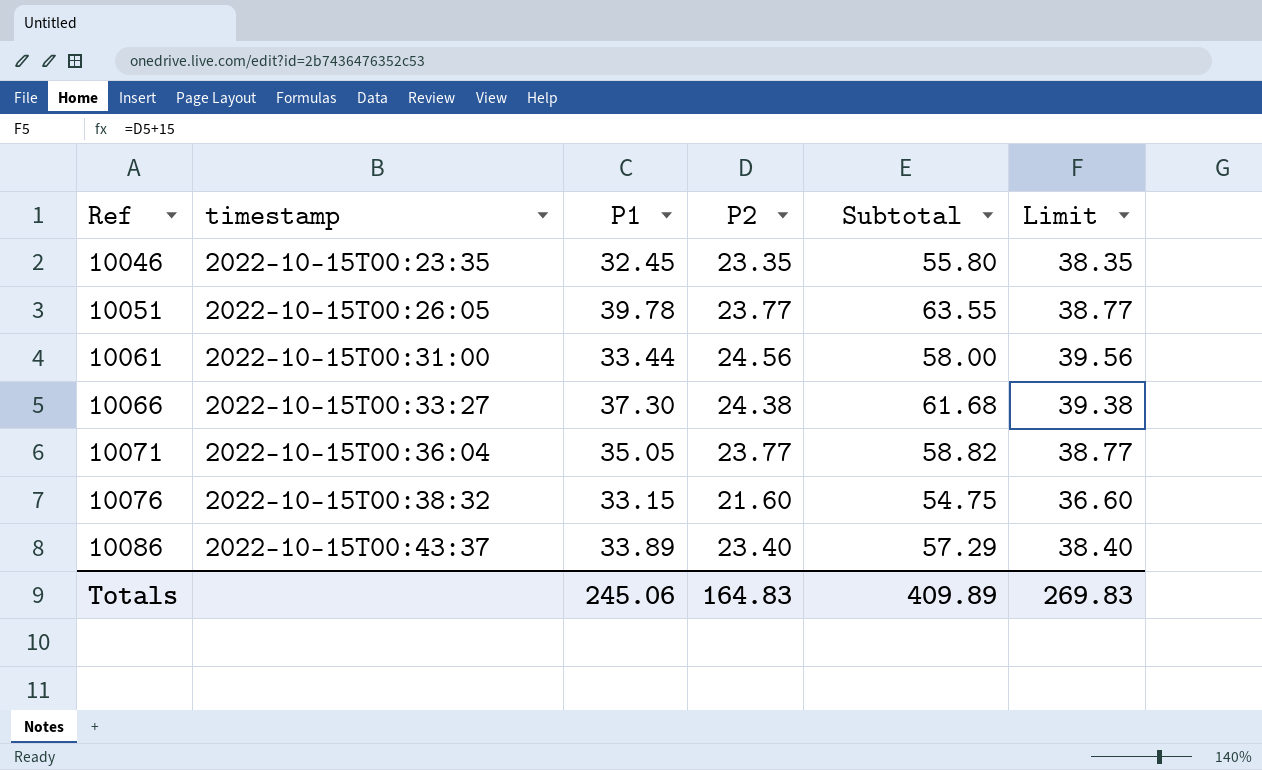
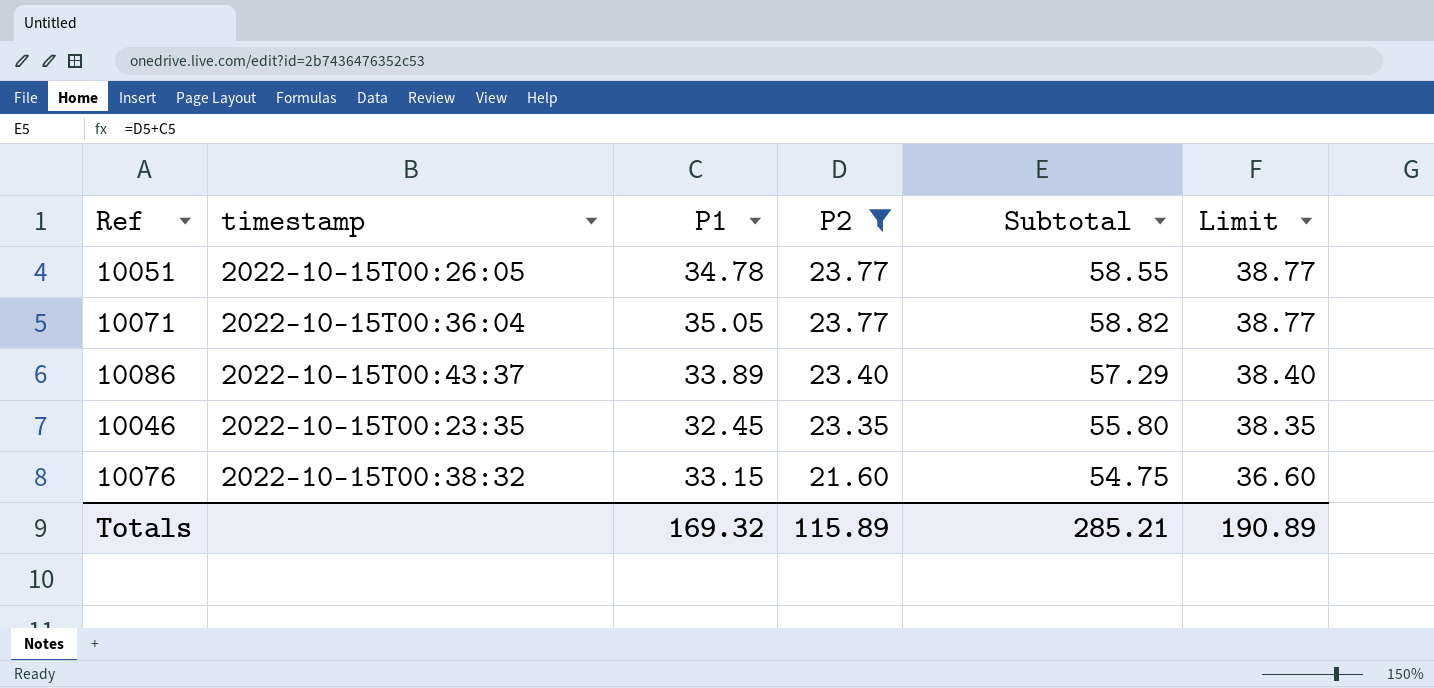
filter: none -> P2 <= 23.77
row order: Ref ascending -> P2 descending
10051 | P1: 39.78 -> 34.78
10051 | Subtotal: 63.55 -> 58.55
Totals | P1: 245.06 -> 169.32
Totals | P2: 164.83 -> 115.89
Totals | Subtotal: 409.89 -> 285.21
Totals | Limit: 269.83 -> 190.89

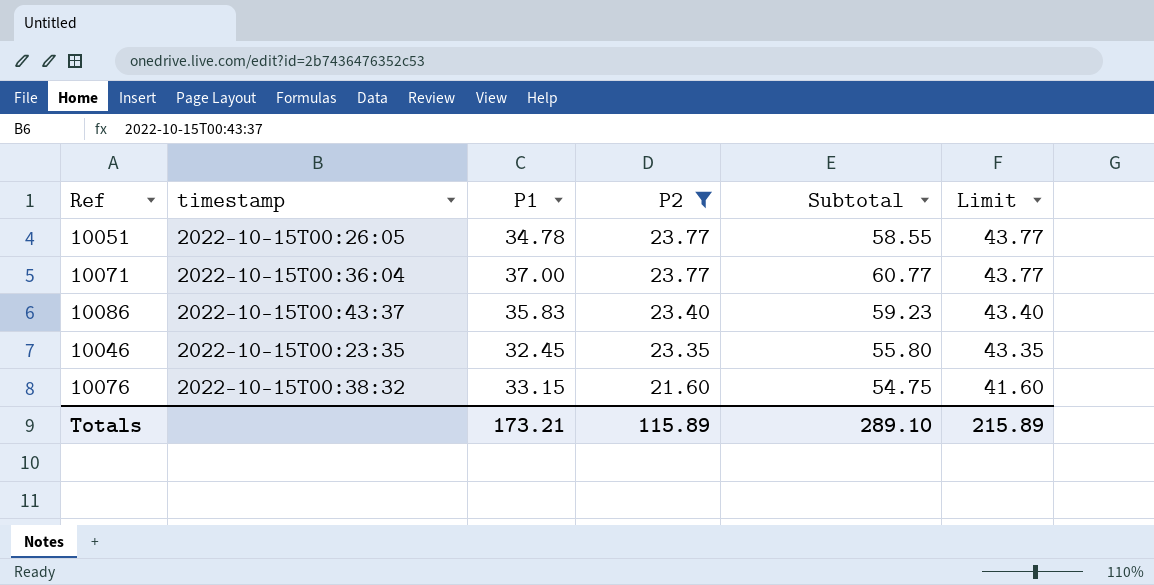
column Limit | formula: [P2] + 15 -> [P2] + 20
10071 | P1: 35.05 -> 37.00
10071 | Subtotal: 58.82 -> 60.77
10086 | P1: 33.89 -> 35.83
10086 | Subtotal: 57.29 -> 59.23
Totals | P1: 169.32 -> 173.21
Totals | Subtotal: 285.21 -> 289.10
Totals | Limit: 190.89 -> 215.89

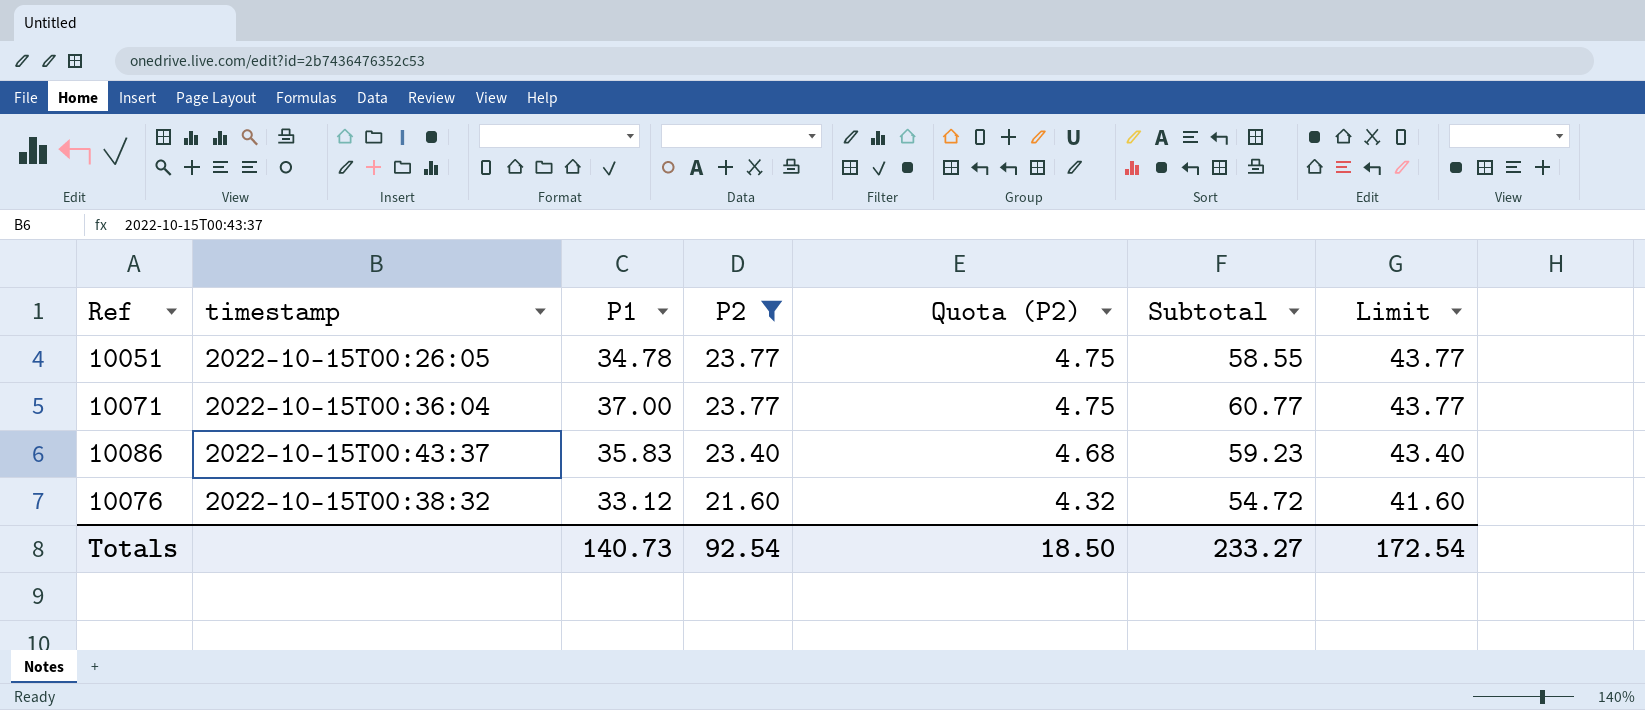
column Quota (P2) | formula: none -> [P2] * 0.2
row 10046: 2022-10-15T00:23:35 | 32.45 | 23.35 | 55.80 | 43.35 -> none
10076 | P1: 33.15 -> 33.12
10076 | Subtotal: 54.75 -> 54.72
Totals | P1: 173.21 -> 140.73
Totals | P2: 115.89 -> 92.54
Totals | Subtotal: 289.10 -> 233.27
Totals | Limit: 215.89 -> 172.54

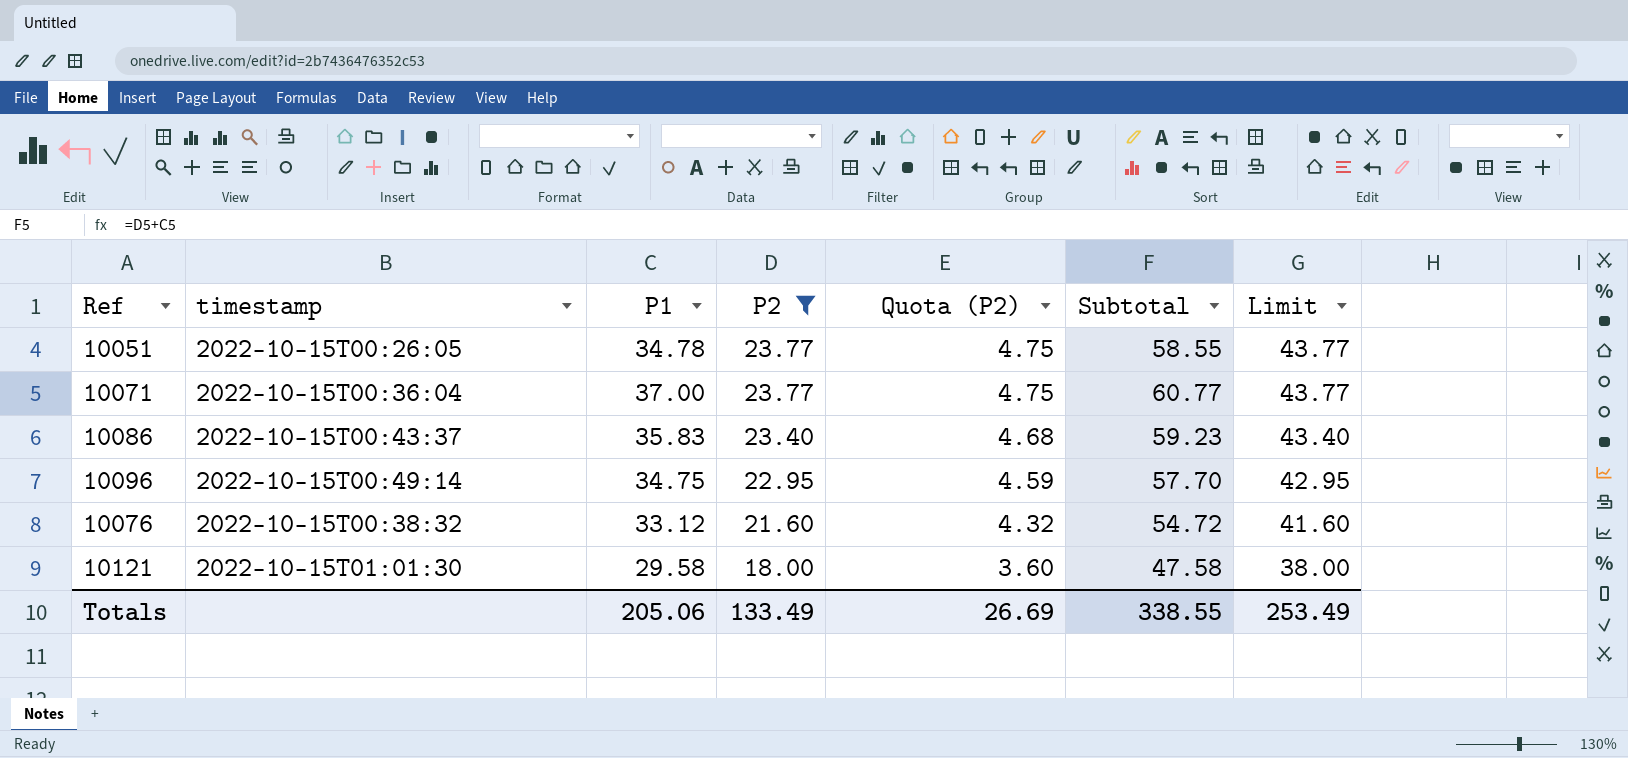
row 10096: none -> 2022-10-15T00:49:14 | 34.75 | 22.95 | 4.59 | 57.70 | 42.95
row 10121: none -> 2022-10-15T01:01:30 | 29.58 | 18.00 | 3.60 | 47.58 | 38.00
Totals | P1: 140.73 -> 205.06
Totals | P2: 92.54 -> 133.49
Totals | Quota (P2): 18.50 -> 26.69
Totals | Subtotal: 233.27 -> 338.55
Totals | Limit: 172.54 -> 253.49

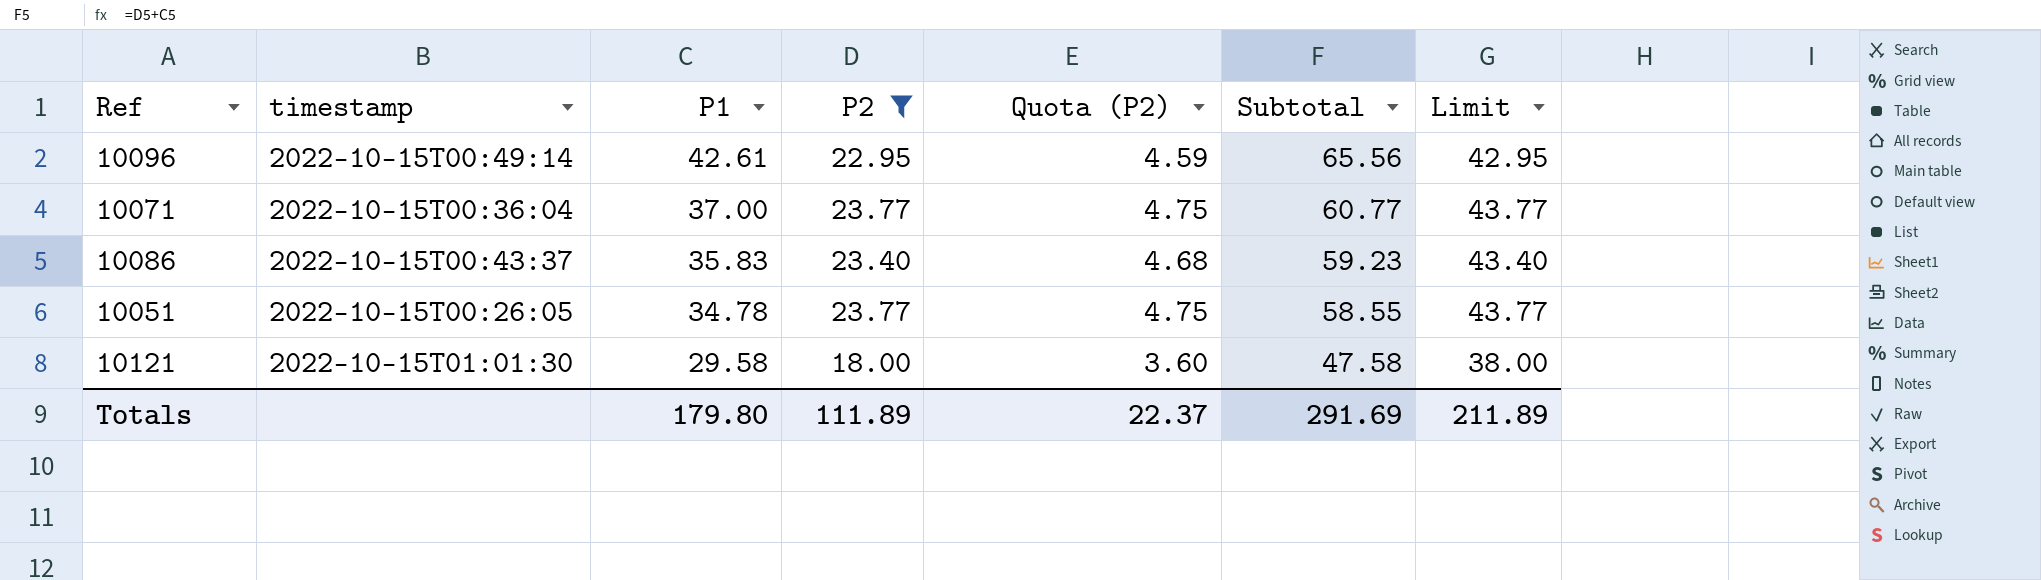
row order: P2 descending -> P1 descending
row 10076: 2022-10-15T00:38:32 | 33.12 | 21.60 | 4.32 | 54.72 | 41.60 -> none
10096 | P1: 34.75 -> 42.61
10096 | Subtotal: 57.70 -> 65.56
Totals | P1: 205.06 -> 179.80
Totals | P2: 133.49 -> 111.89
Totals | Quota (P2): 26.69 -> 22.37
Totals | Subtotal: 338.55 -> 291.69
Totals | Limit: 253.49 -> 211.89

